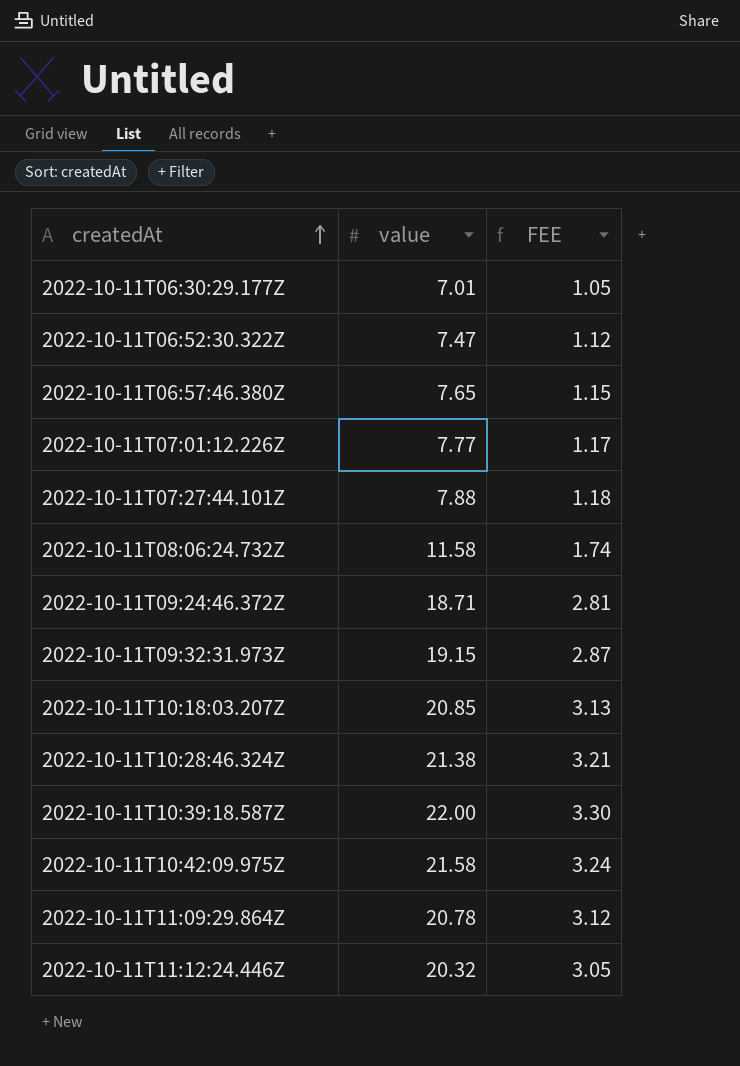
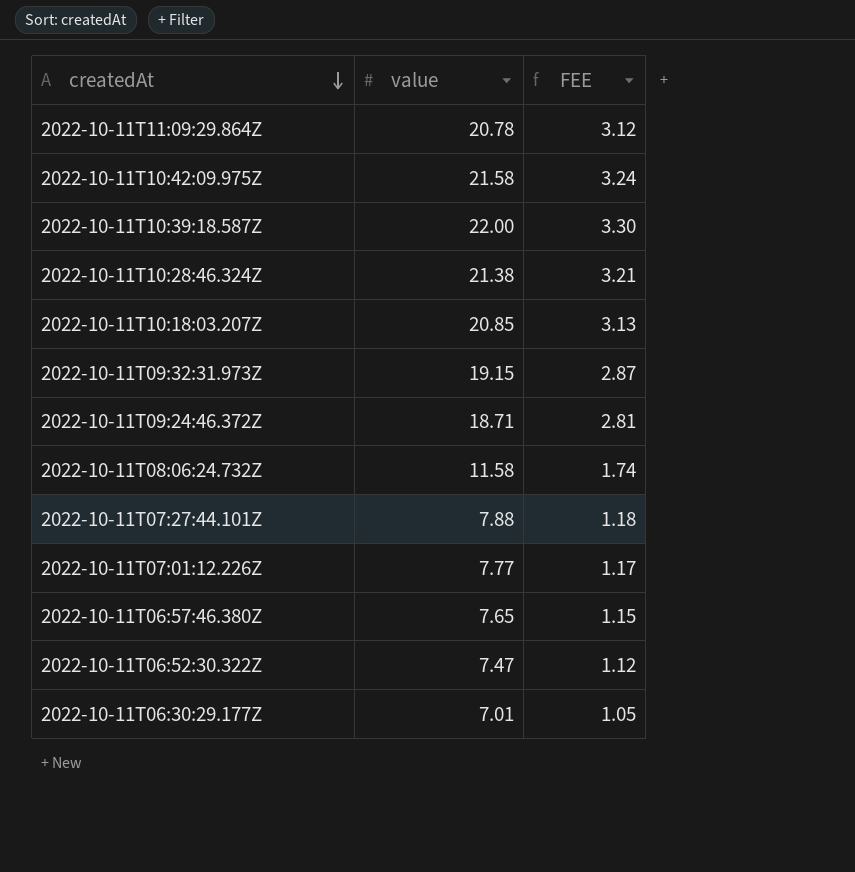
row order: createdAt ascending -> createdAt descending
row 2022-10-11T11:12:24.446Z: 20.32 | 3.05 -> none

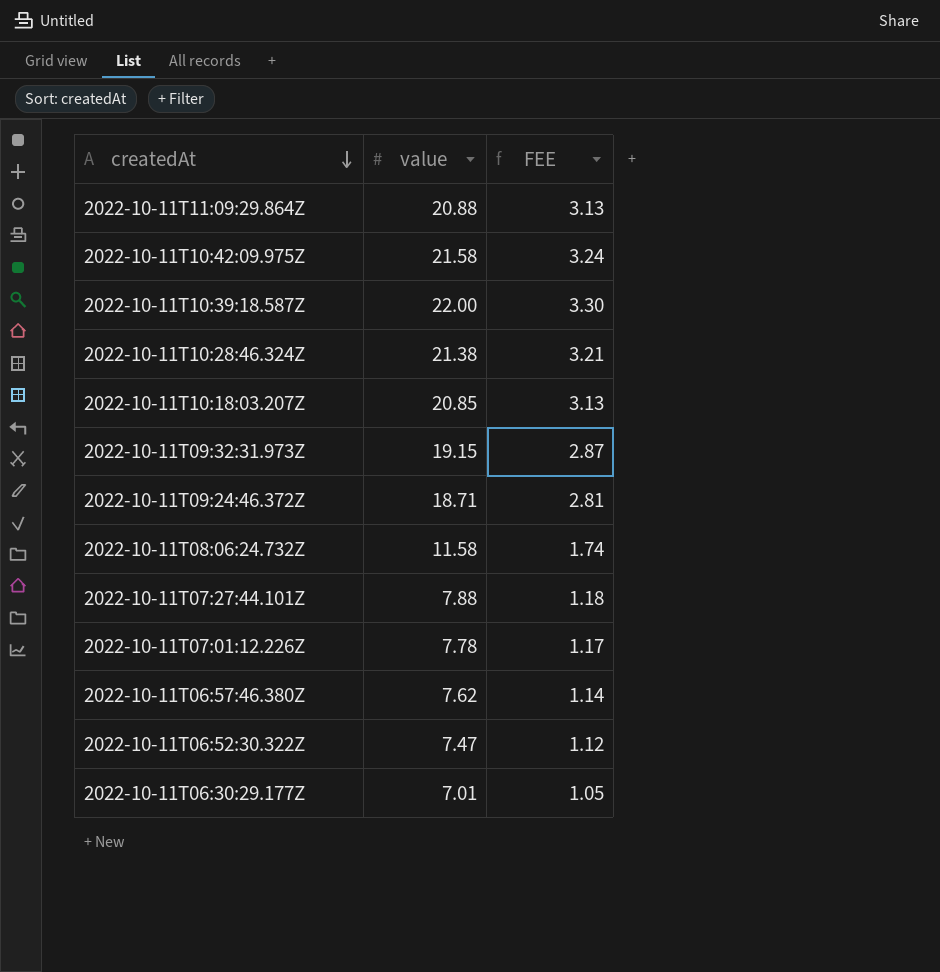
2022-10-11T11:09:29.864Z | value: 20.78 -> 20.88
2022-10-11T11:09:29.864Z | FEE: 3.12 -> 3.13
2022-10-11T07:01:12.226Z | value: 7.77 -> 7.78
2022-10-11T06:57:46.380Z | value: 7.65 -> 7.62
2022-10-11T06:57:46.380Z | FEE: 1.15 -> 1.14

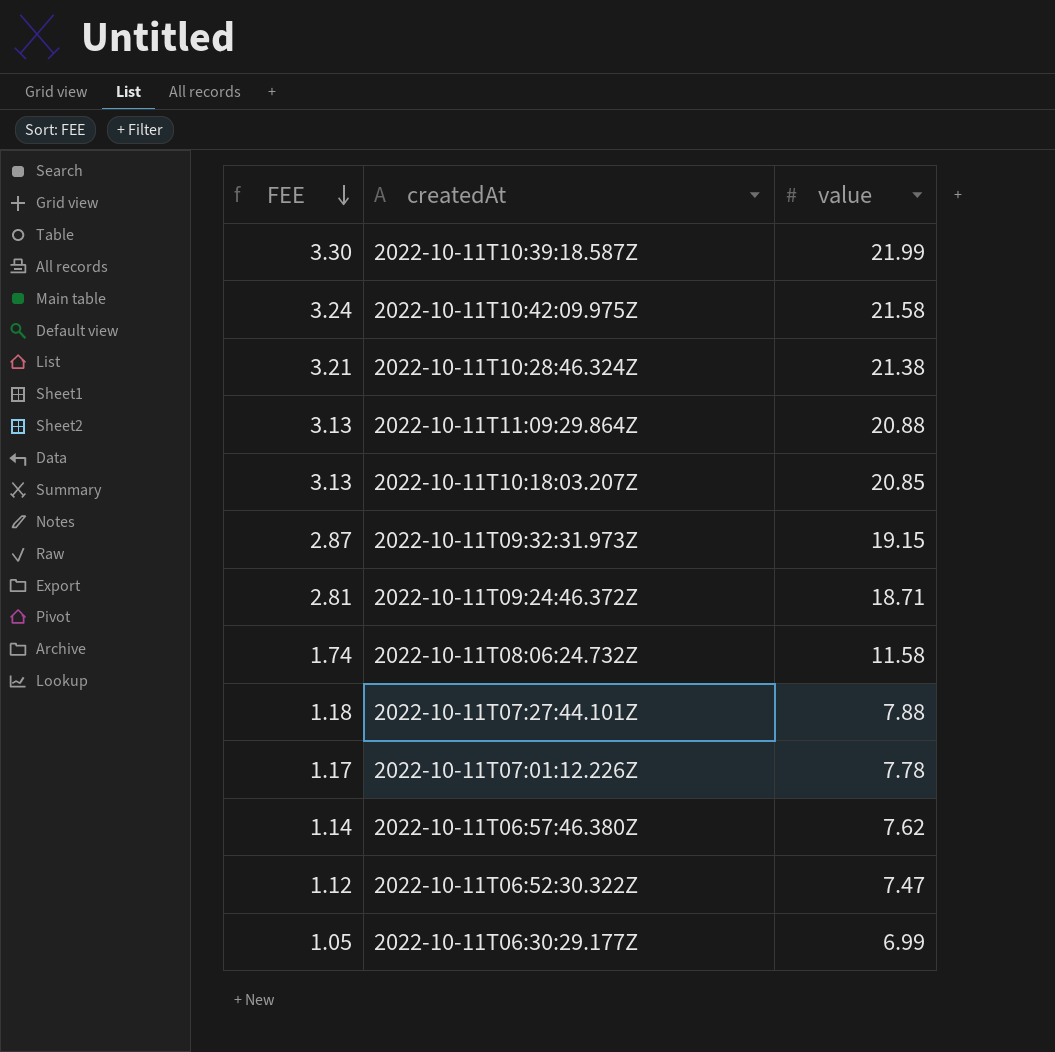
row order: createdAt descending -> FEE descending
column FEE | position: 3 -> 1
2022-10-11T10:39:18.587Z | value: 22.00 -> 21.99
2022-10-11T06:30:29.177Z | value: 7.01 -> 6.99

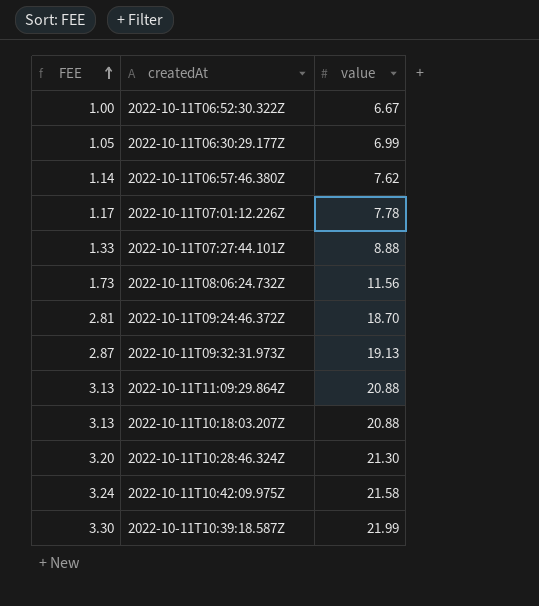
row order: FEE descending -> FEE ascending
2022-10-11T06:52:30.322Z | FEE: 1.12 -> 1.00
2022-10-11T06:52:30.322Z | value: 7.47 -> 6.67
2022-10-11T07:27:44.101Z | FEE: 1.18 -> 1.33
2022-10-11T07:27:44.101Z | value: 7.88 -> 8.88
2022-10-11T08:06:24.732Z | FEE: 1.74 -> 1.73
2022-10-11T08:06:24.732Z | value: 11.58 -> 11.56
2022-10-11T09:24:46.372Z | value: 18.71 -> 18.70
2022-10-11T09:32:31.973Z | value: 19.15 -> 19.13
2022-10-11T10:18:03.207Z | value: 20.85 -> 20.88
2022-10-11T10:28:46.324Z | FEE: 3.21 -> 3.20
2022-10-11T10:28:46.324Z | value: 21.38 -> 21.30

